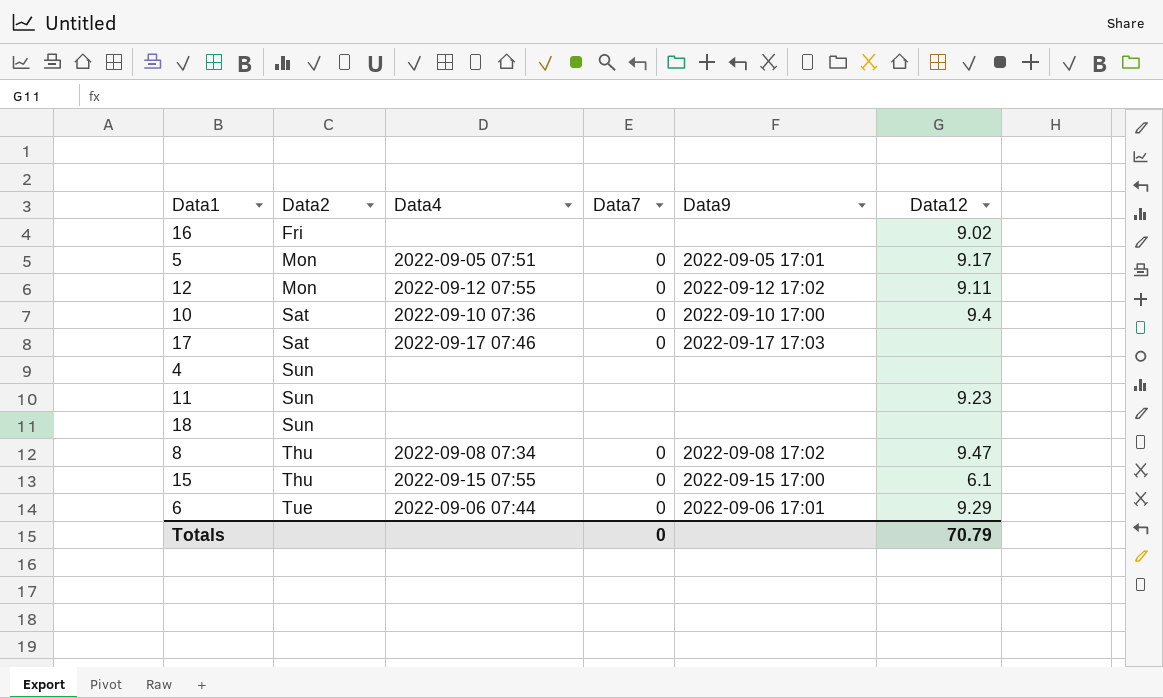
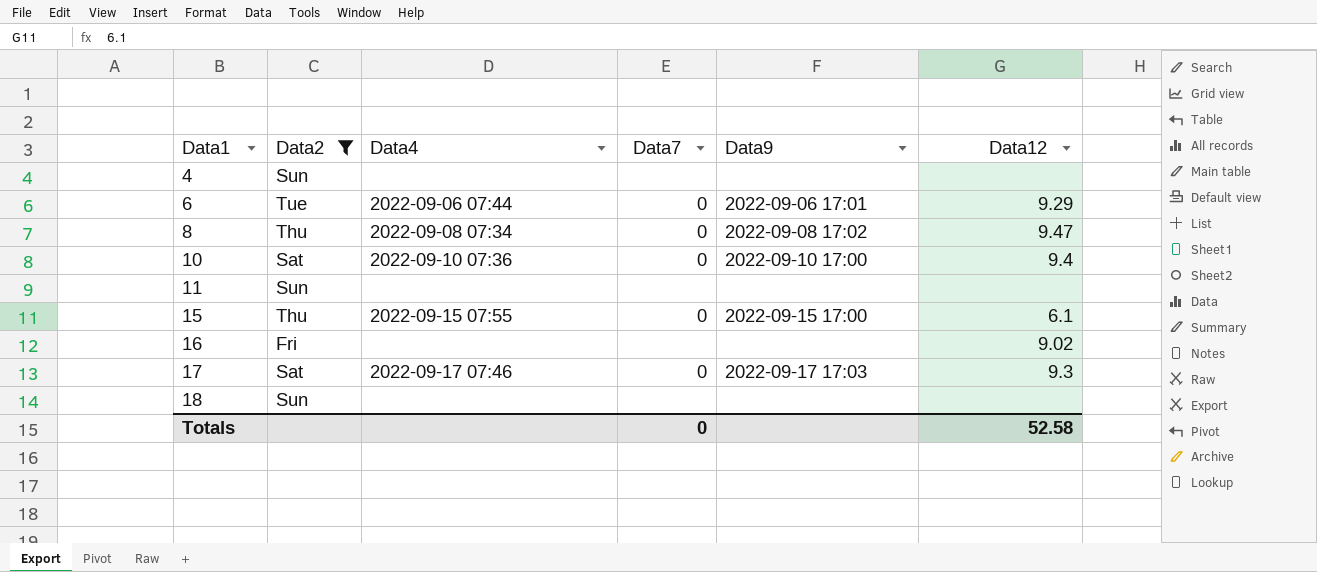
filter: none -> Data2 != Mon
row order: Data2 ascending -> Data1 ascending
11 | Data12: 9.23 -> none
17 | Data12: none -> 9.3
Totals | Data12: 70.79 -> 52.58

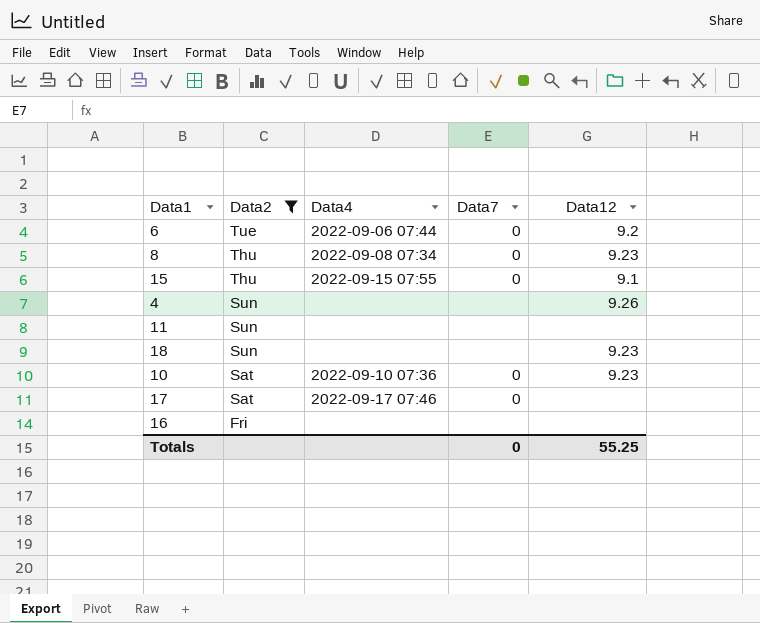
row order: Data1 ascending -> Data2 descending
column Data9 | position: 5 -> none
6 | Data12: 9.29 -> 9.2
8 | Data12: 9.47 -> 9.23
15 | Data12: 6.1 -> 9.1
4 | Data12: none -> 9.26
18 | Data12: none -> 9.23
10 | Data12: 9.4 -> 9.23
17 | Data12: 9.3 -> none
16 | Data12: 9.02 -> none
Totals | Data12: 52.58 -> 55.25

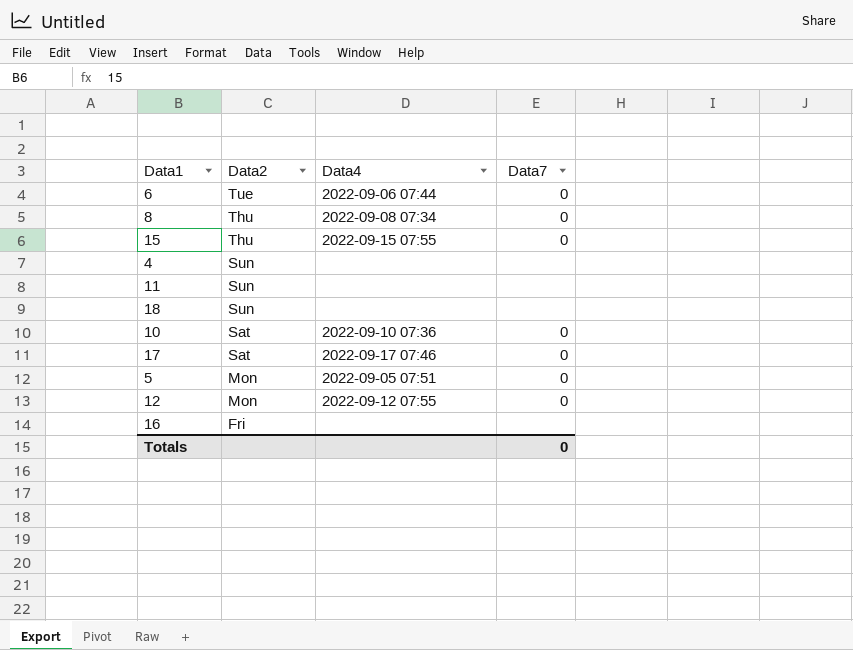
filter: Data2 != Mon -> none
column Data12 | position: 5 -> none

